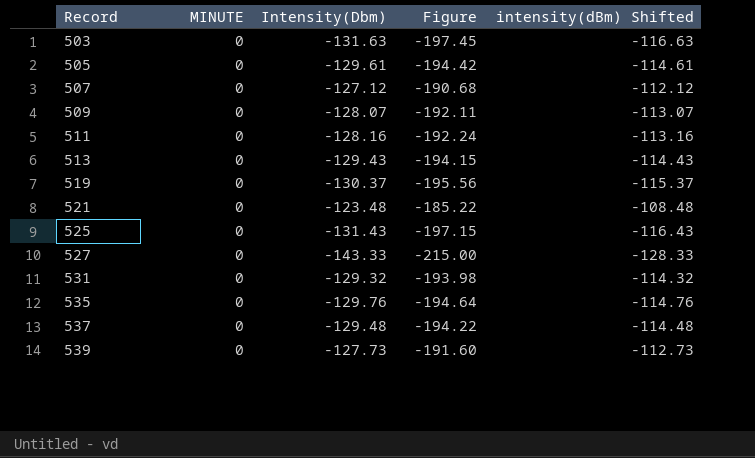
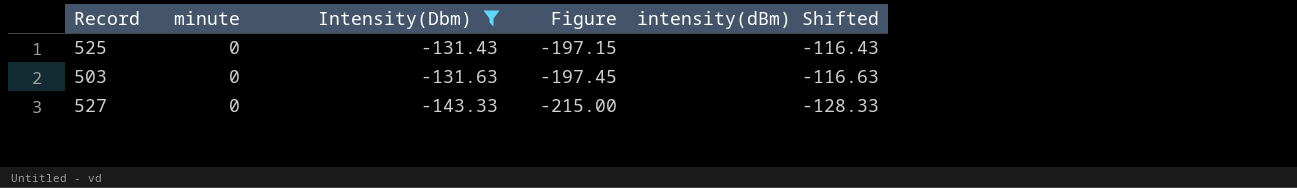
filter: none -> Intensity(Dbm) <= -131.43
row order: Record ascending -> Intensity(Dbm) descending
column name: MINUTE -> minute

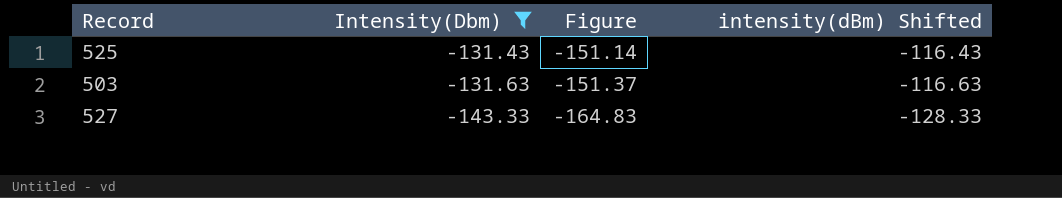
column minute | position: 2 -> none
column Figure | formula: [Intensity(Dbm)] * 1.5 -> [Intensity(Dbm)] * 1.15

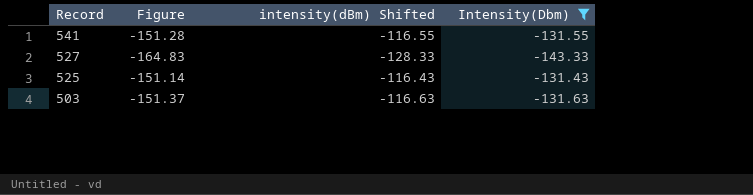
row order: Intensity(Dbm) descending -> Record descending
column Intensity(Dbm) | position: 2 -> 4
row 541: none -> -151.28 | -116.55 | -131.55

